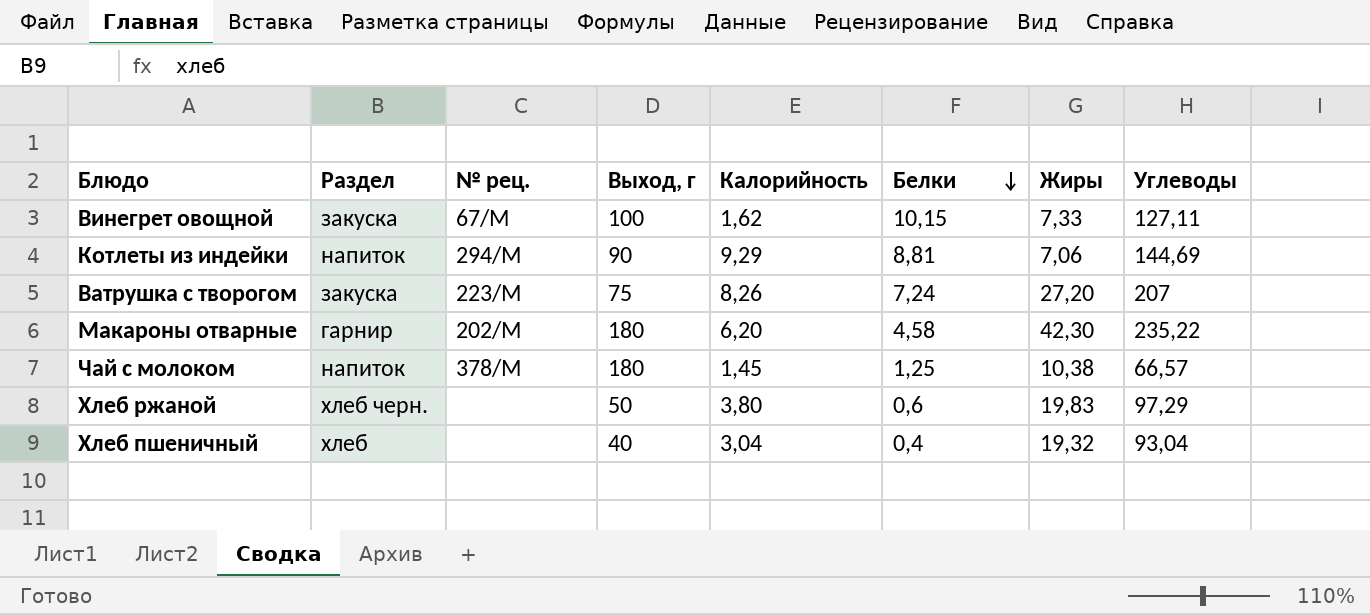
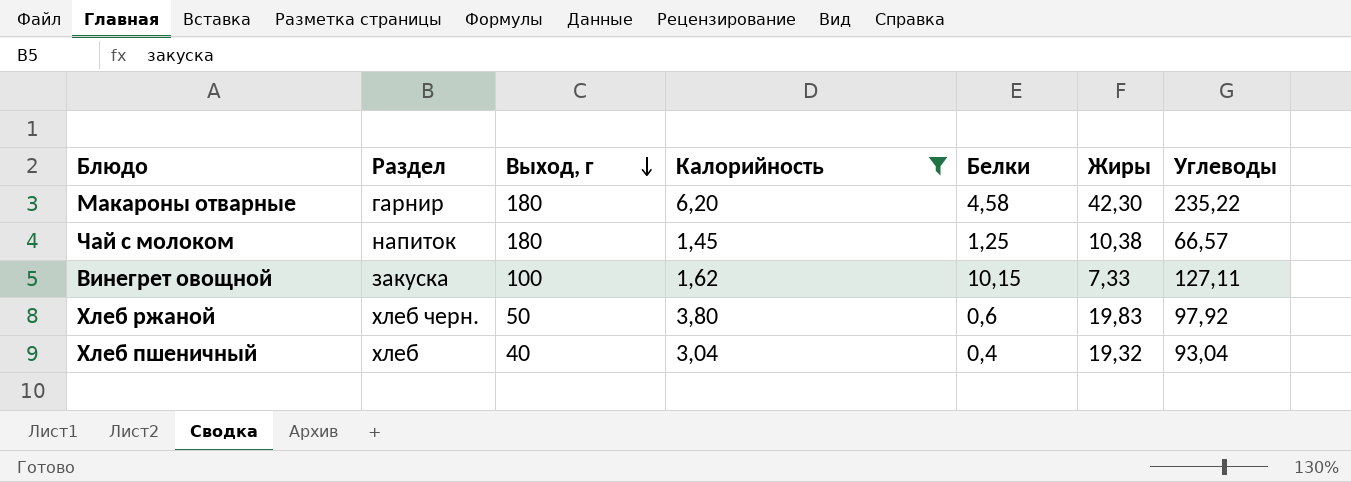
filter: none -> Калорийность <= 6,20
row order: Белки descending -> Выход, г descending
column № рец. | position: 3 -> none
Хлеб ржаной | Углеводы: 97,29 -> 97,92

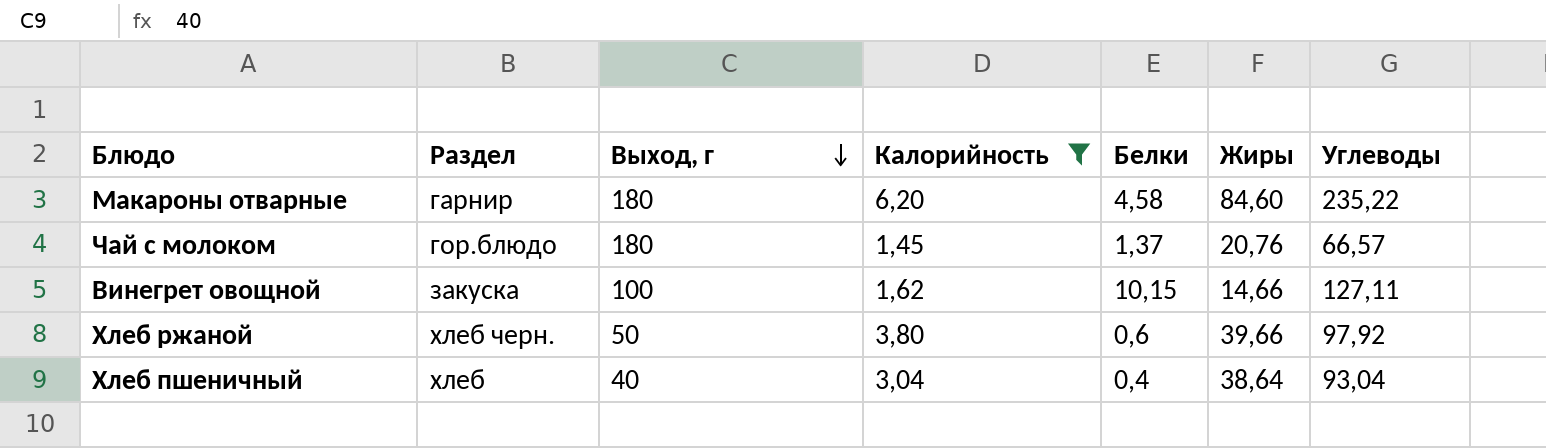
Макароны отварные | Жиры: 42,30 -> 84,60
Чай с молоком | Раздел: напиток -> гор.блюдо
Чай с молоком | Белки: 1,25 -> 1,37
Чай с молоком | Жиры: 10,38 -> 20,76
Винегрет овощной | Жиры: 7,33 -> 14,66
Хлеб ржаной | Жиры: 19,83 -> 39,66
Хлеб пшеничный | Жиры: 19,32 -> 38,64

